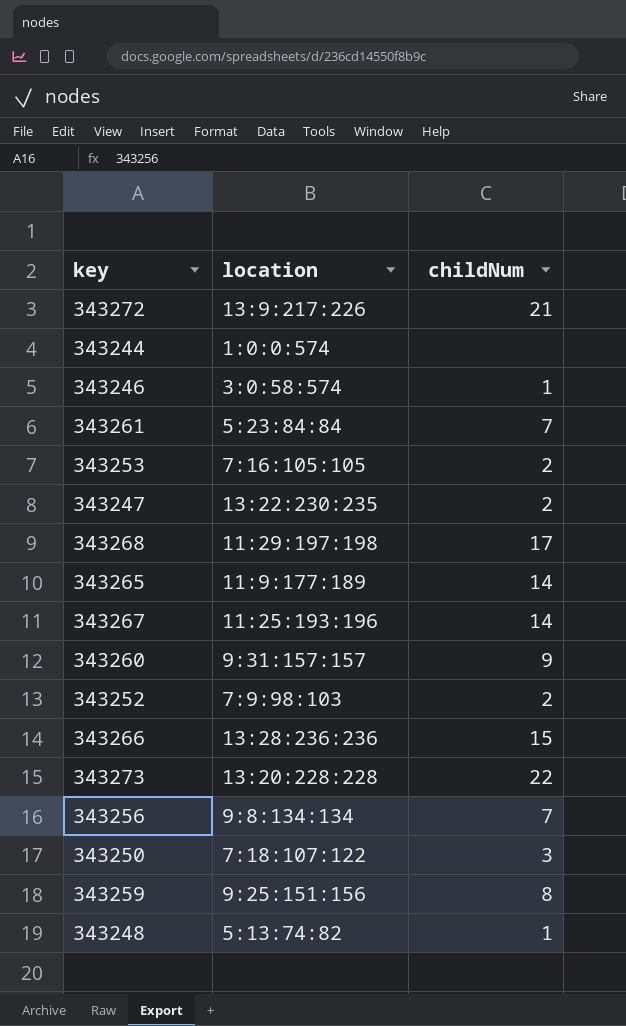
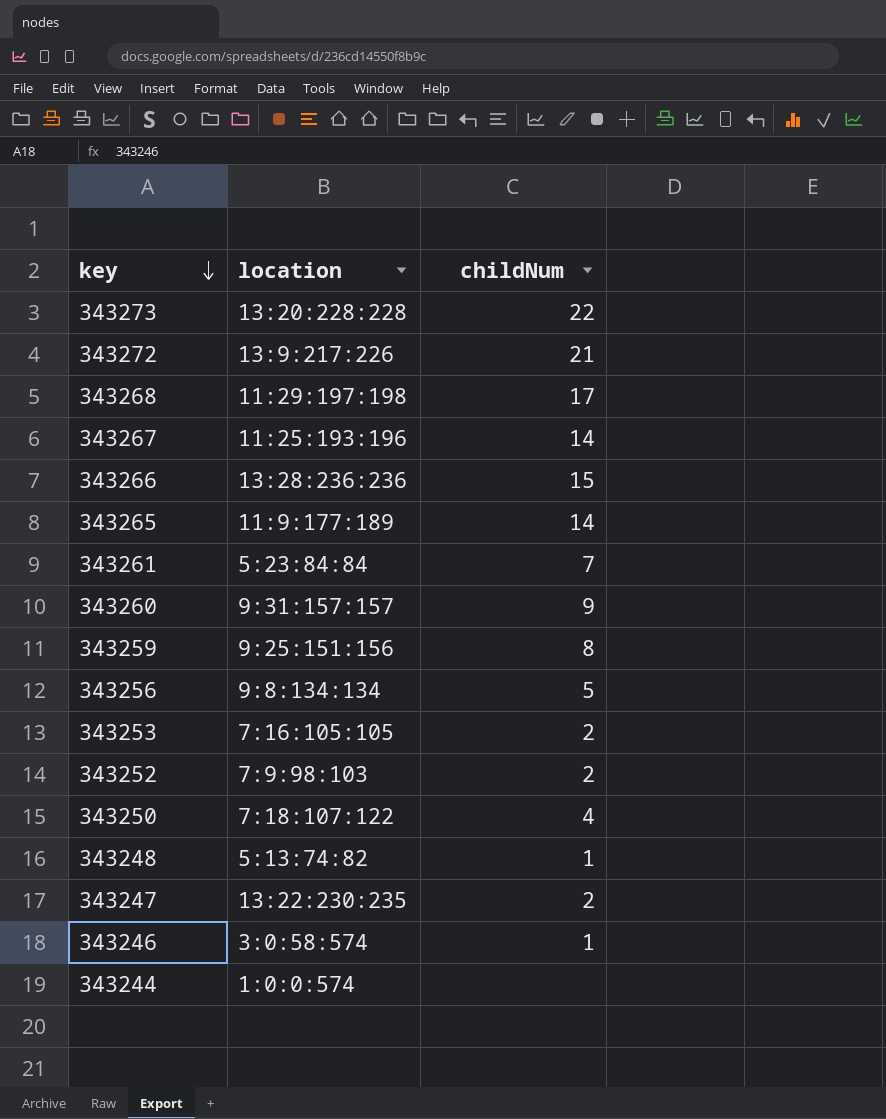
row order: none -> key descending
343256 | childNum: 7 -> 5
343250 | childNum: 3 -> 4

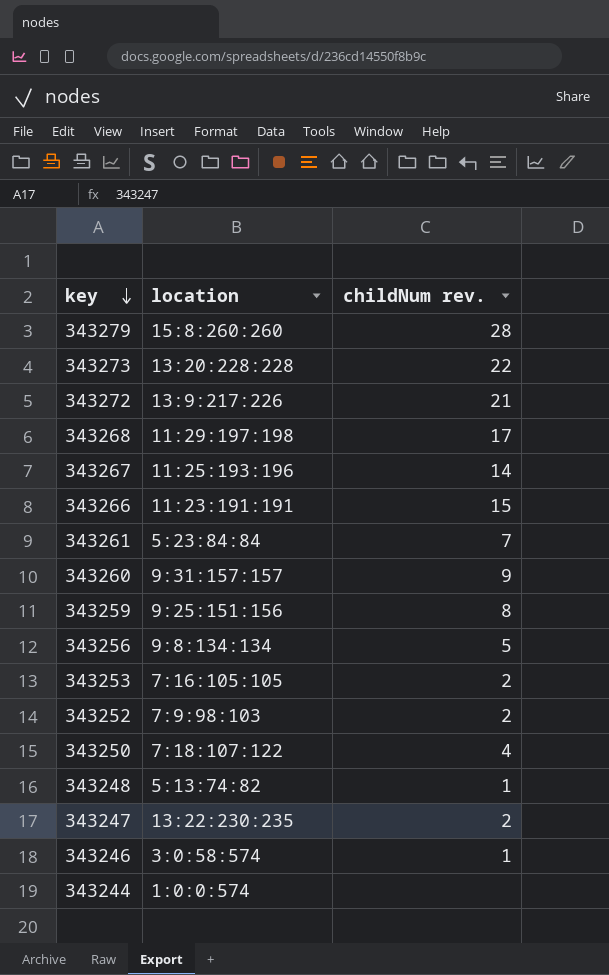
column name: childNum -> childNum rev.
row 343265: 11:9:177:189 | 14 -> none
row 343279: none -> 15:8:260:260 | 28
343266 | location: 13:28:236:236 -> 11:23:191:191

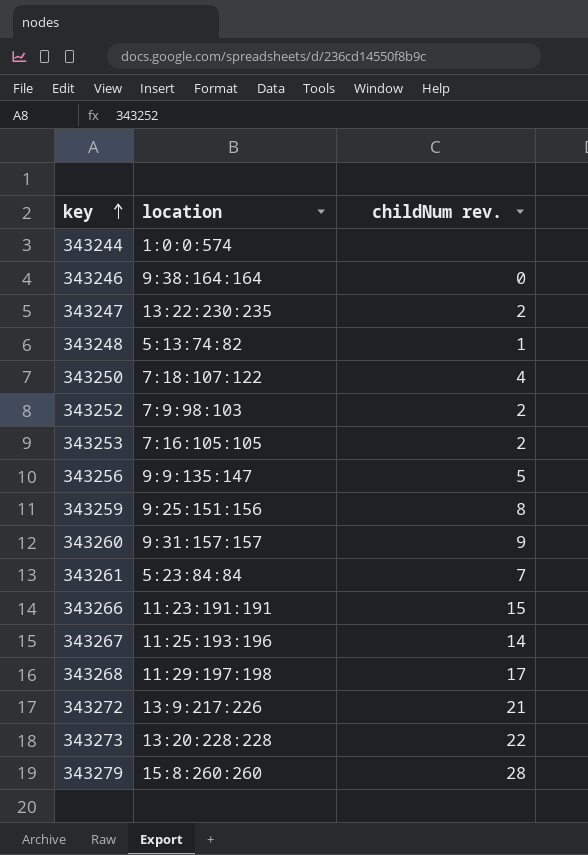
row order: key descending -> key ascending
343246 | location: 3:0:58:574 -> 9:38:164:164
343246 | childNum rev.: 1 -> 0
343256 | location: 9:8:134:134 -> 9:9:135:147

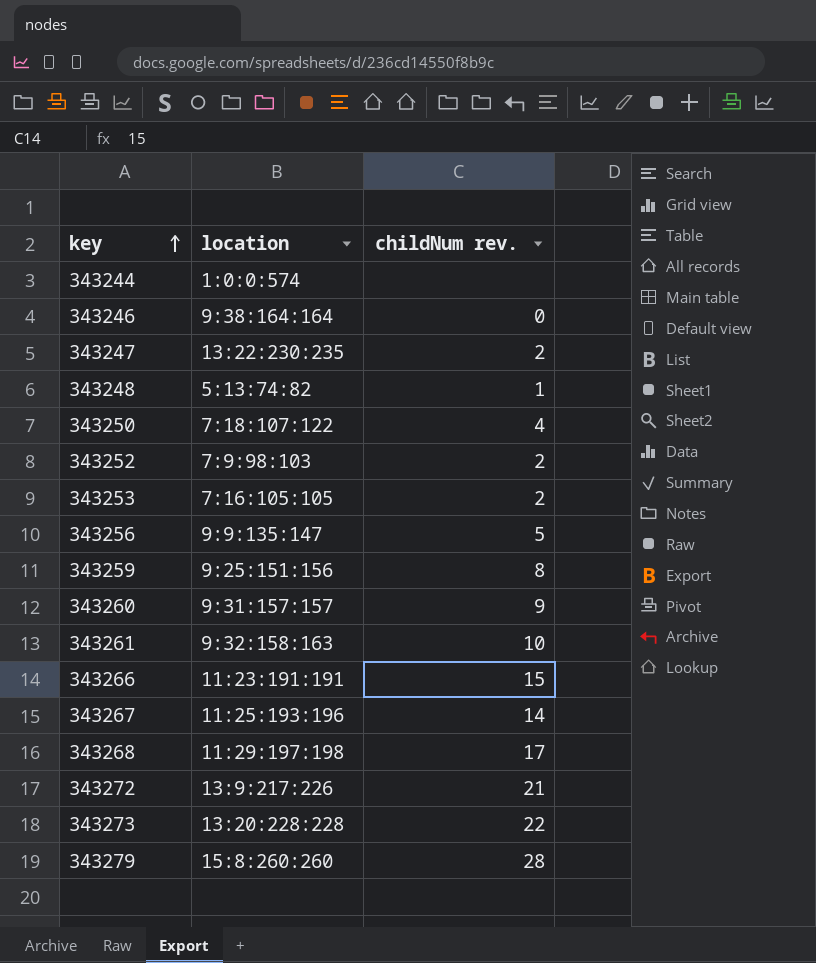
343261 | location: 5:23:84:84 -> 9:32:158:163
343261 | childNum rev.: 7 -> 10

